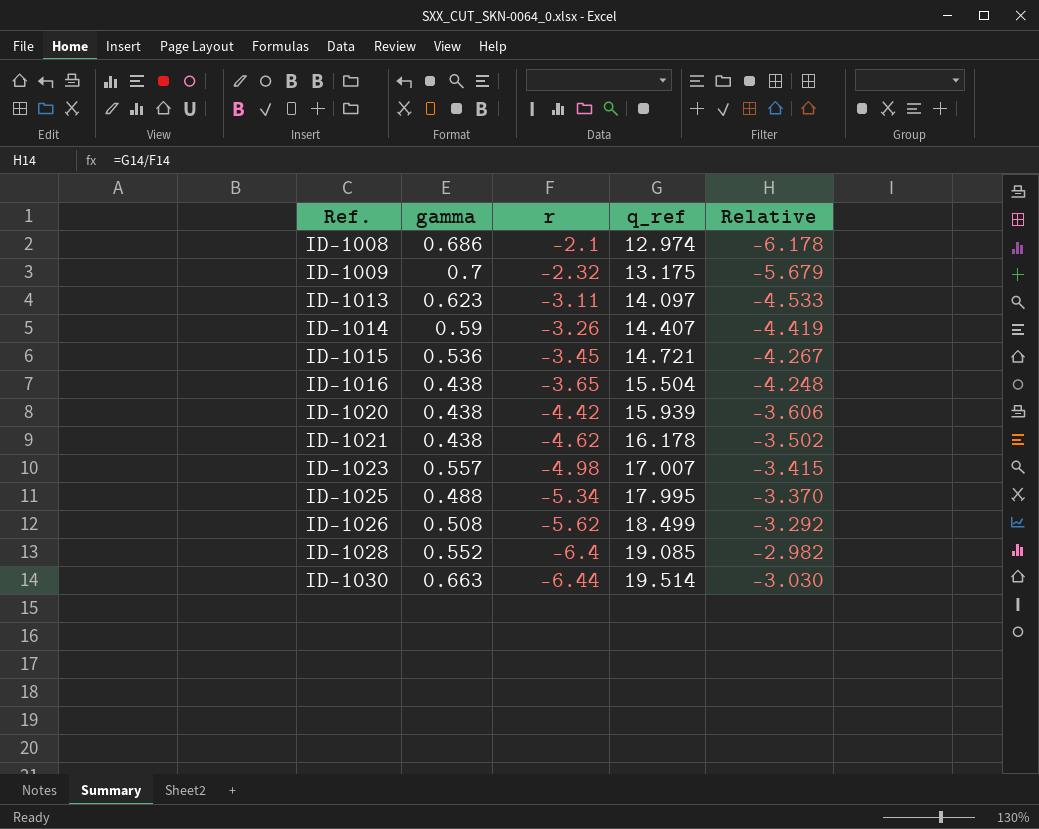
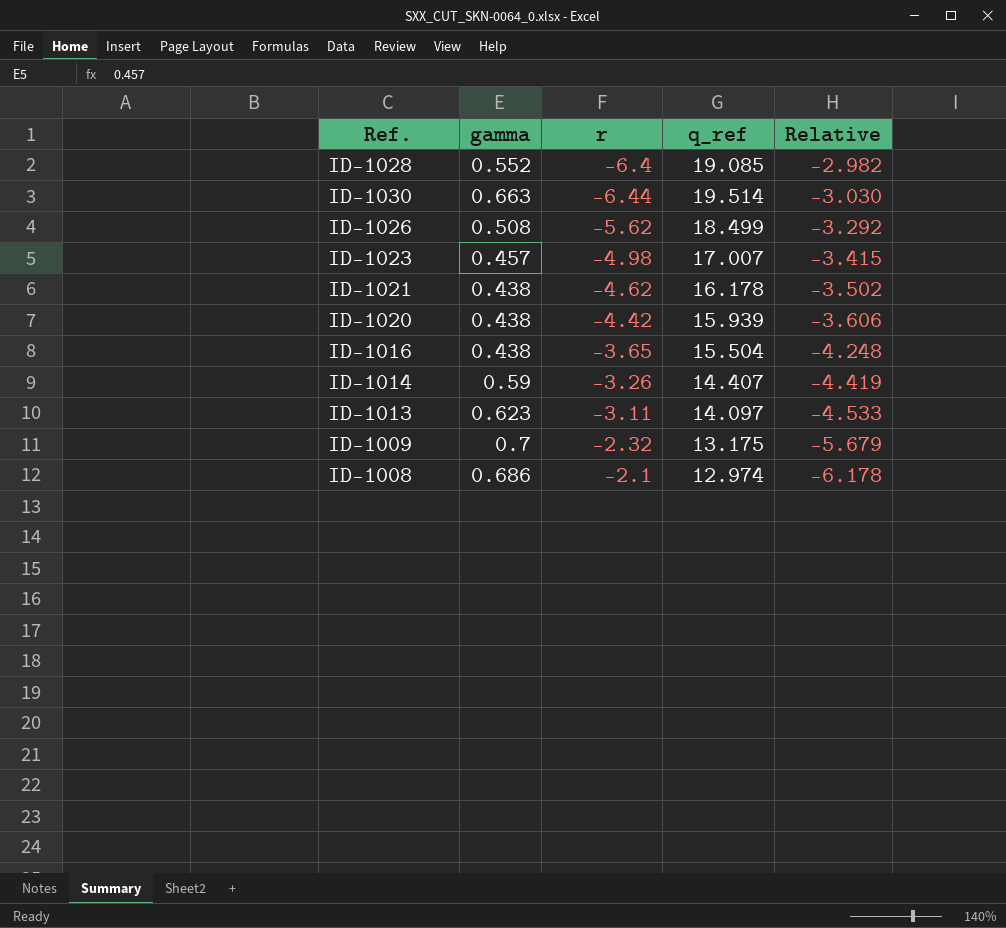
row order: Ref. ascending -> Relative descending
row ID-1015: 0.536 | -3.45 | 14.721 | -4.267 -> none
row ID-1025: 0.488 | -5.34 | 17.995 | -3.370 -> none
ID-1023 | gamma: 0.557 -> 0.457

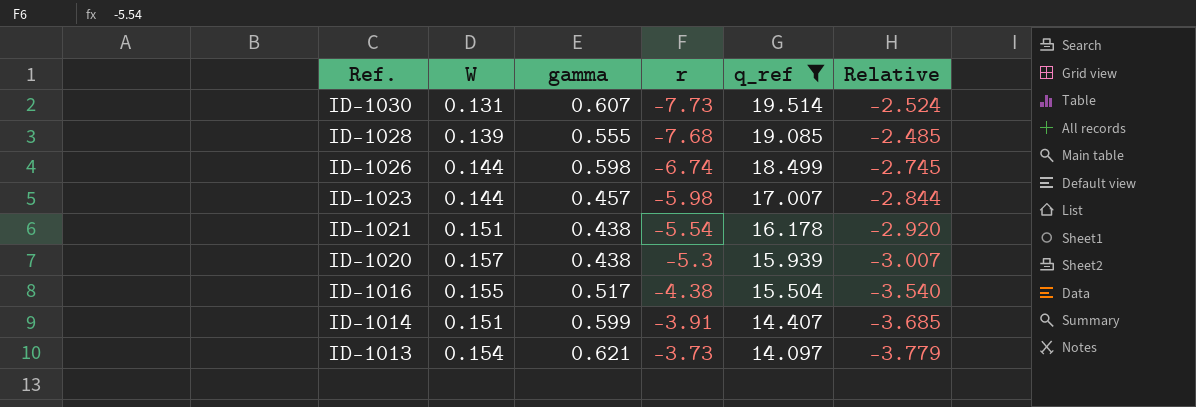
filter: none -> q_ref >= 14.097
row order: Relative descending -> Ref. descending
column W | position: none -> 2
ID-1030 | gamma: 0.663 -> 0.607
ID-1030 | r: -6.44 -> -7.73
ID-1030 | Relative: -3.030 -> -2.524
ID-1028 | gamma: 0.552 -> 0.555
ID-1028 | r: -6.4 -> -7.68
ID-1028 | Relative: -2.982 -> -2.485
ID-1026 | gamma: 0.508 -> 0.598
ID-1026 | r: -5.62 -> -6.74
ID-1026 | Relative: -3.292 -> -2.745
ID-1023 | r: -4.98 -> -5.98
ID-1023 | Relative: -3.415 -> -2.844
ID-1021 | r: -4.62 -> -5.54
ID-1021 | Relative: -3.502 -> -2.920
ID-1020 | r: -4.42 -> -5.3
ID-1020 | Relative: -3.606 -> -3.007
ID-1016 | gamma: 0.438 -> 0.517
ID-1016 | r: -3.65 -> -4.38
ID-1016 | Relative: -4.248 -> -3.540
ID-1014 | gamma: 0.59 -> 0.599
ID-1014 | r: -3.26 -> -3.91
ID-1014 | Relative: -4.419 -> -3.685
ID-1013 | gamma: 0.623 -> 0.621
ID-1013 | r: -3.11 -> -3.73
ID-1013 | Relative: -4.533 -> -3.779

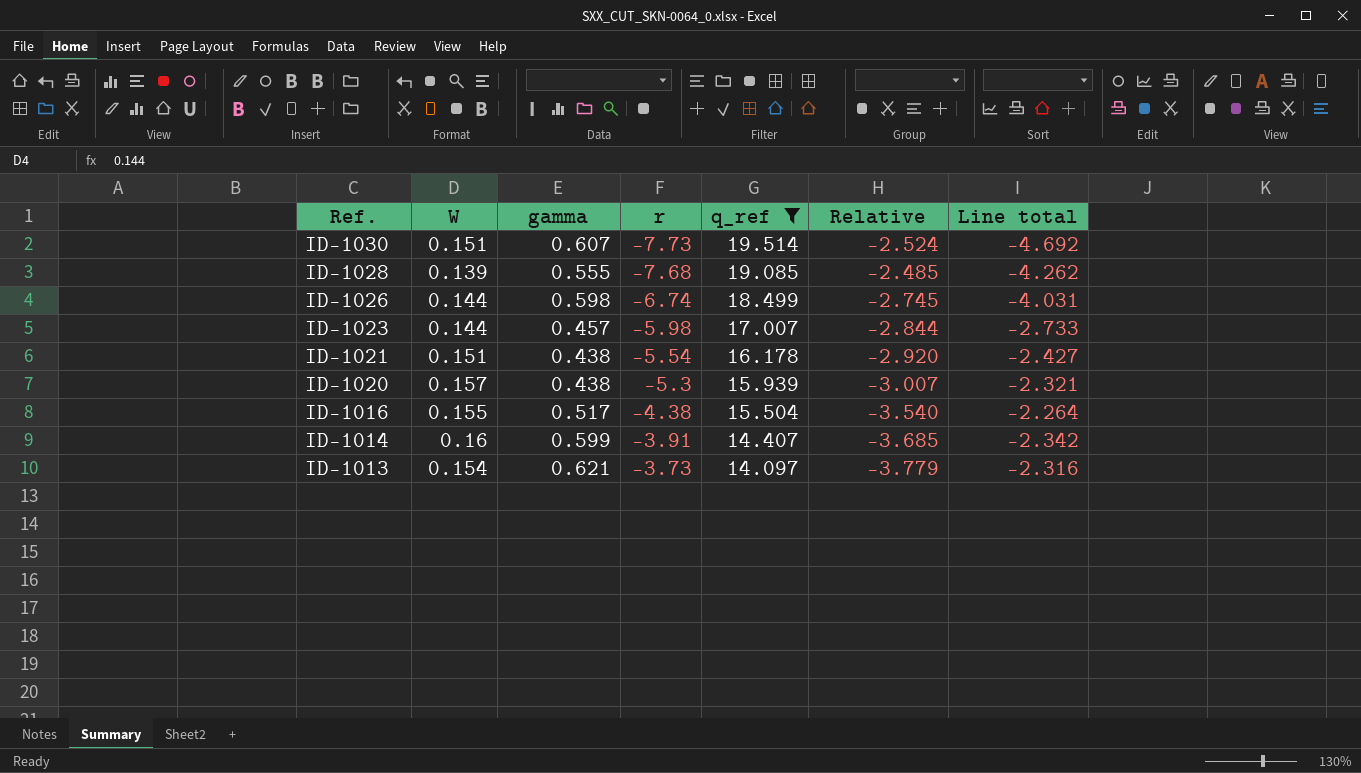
column Line total | formula: none -> [gamma] * [r]
ID-1030 | W: 0.131 -> 0.151
ID-1014 | W: 0.151 -> 0.16

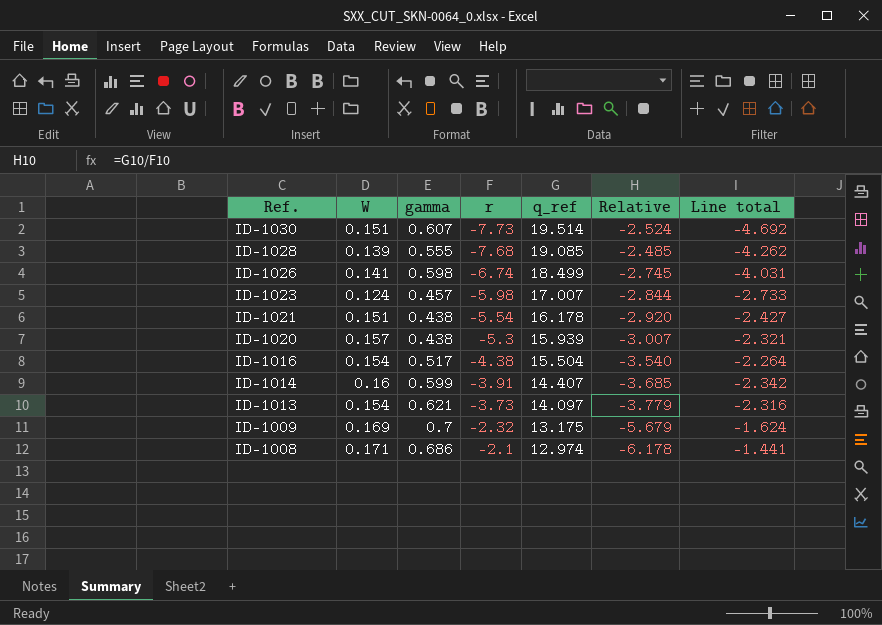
filter: q_ref >= 14.097 -> none
ID-1026 | W: 0.144 -> 0.141
ID-1023 | W: 0.144 -> 0.124
ID-1016 | W: 0.155 -> 0.154

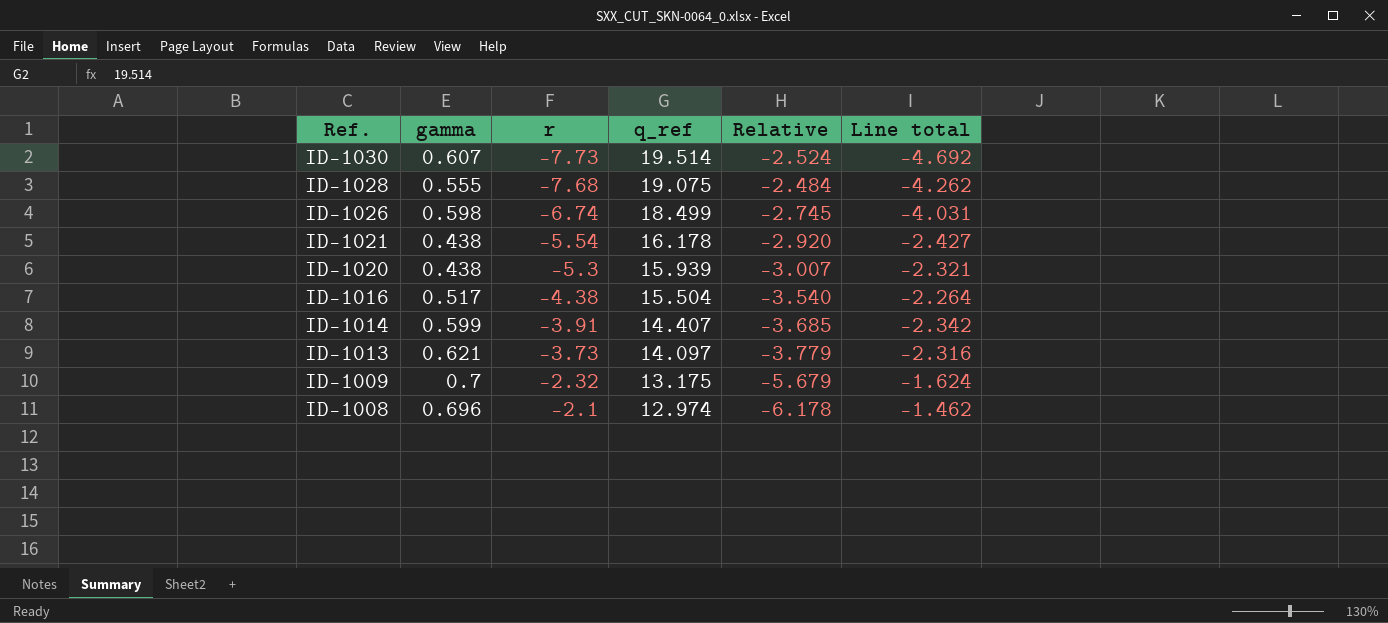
column W | position: 2 -> none
row ID-1023: 0.124 | 0.457 | -5.98 | 17.007 | -2.844 | -2.733 -> none
ID-1028 | q_ref: 19.085 -> 19.075
ID-1028 | Relative: -2.485 -> -2.484
ID-1008 | gamma: 0.686 -> 0.696
ID-1008 | Line total: -1.441 -> -1.462

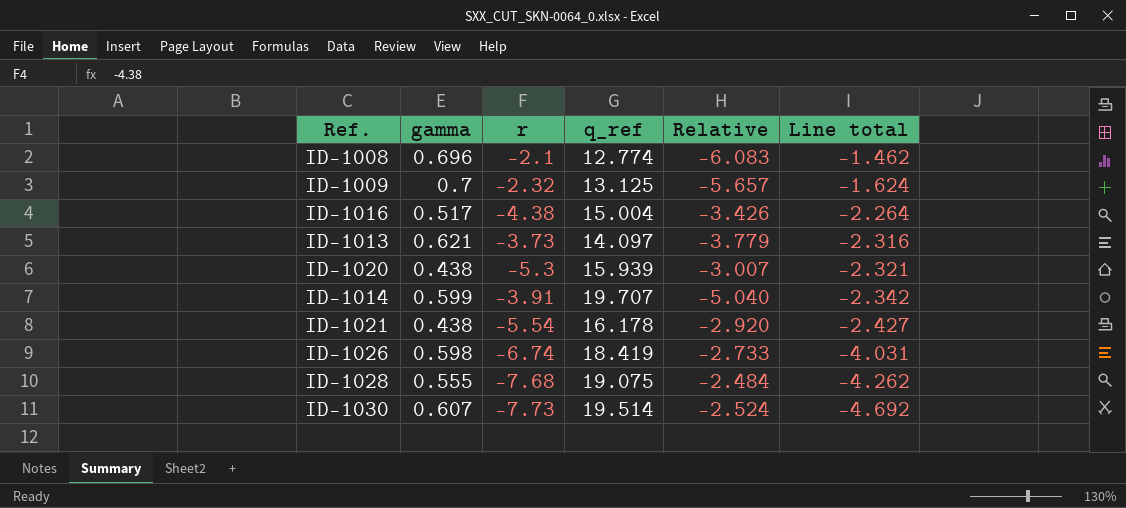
row order: Ref. descending -> Line total descending
ID-1008 | q_ref: 12.974 -> 12.774
ID-1008 | Relative: -6.178 -> -6.083
ID-1009 | q_ref: 13.175 -> 13.125
ID-1009 | Relative: -5.679 -> -5.657
ID-1016 | q_ref: 15.504 -> 15.004
ID-1016 | Relative: -3.540 -> -3.426
ID-1014 | q_ref: 14.407 -> 19.707
ID-1014 | Relative: -3.685 -> -5.040
ID-1026 | q_ref: 18.499 -> 18.419
ID-1026 | Relative: -2.745 -> -2.733

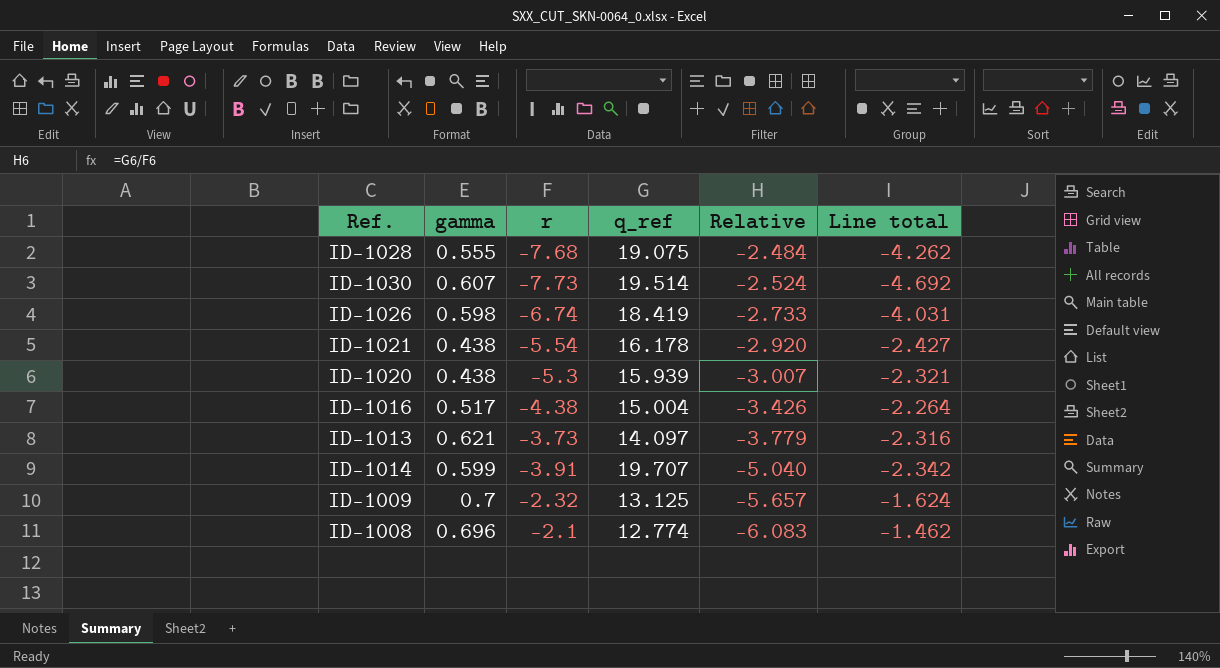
row order: Line total descending -> Relative descending

